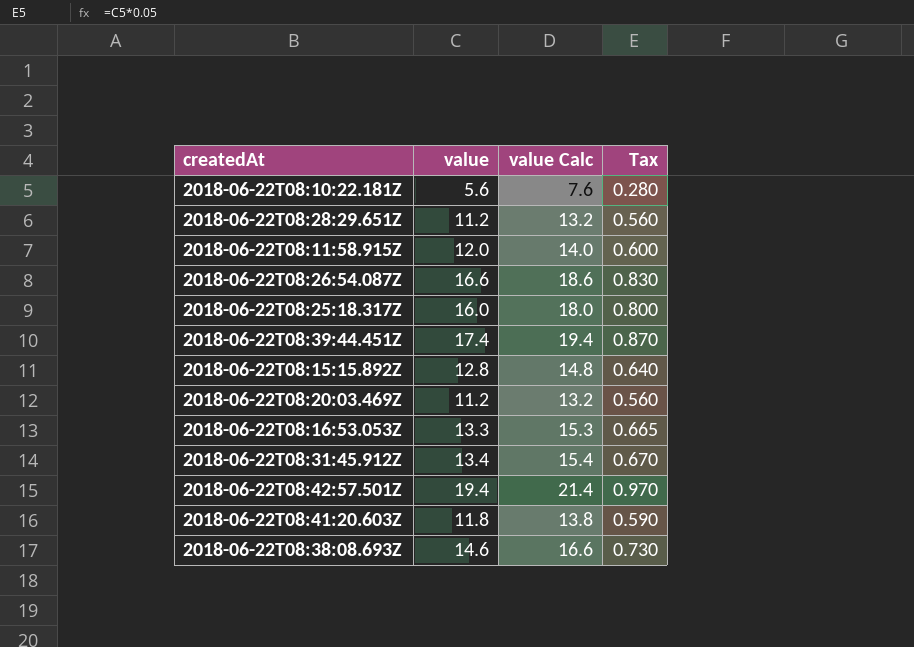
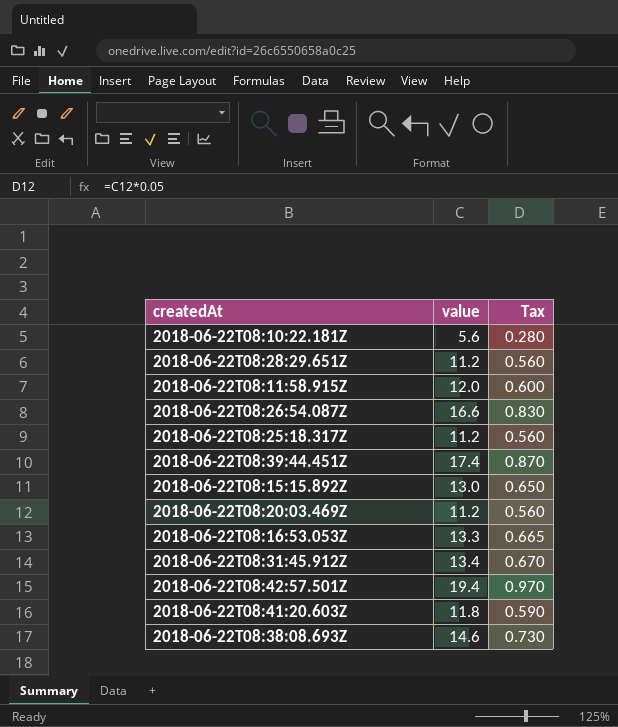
column value Calc | formula: [value] + 2 -> none
2018-06-22T08:25:18.317Z | value: 16.0 -> 11.2
2018-06-22T08:25:18.317Z | Tax: 0.800 -> 0.560
2018-06-22T08:15:15.892Z | value: 12.8 -> 13.0
2018-06-22T08:15:15.892Z | Tax: 0.640 -> 0.650

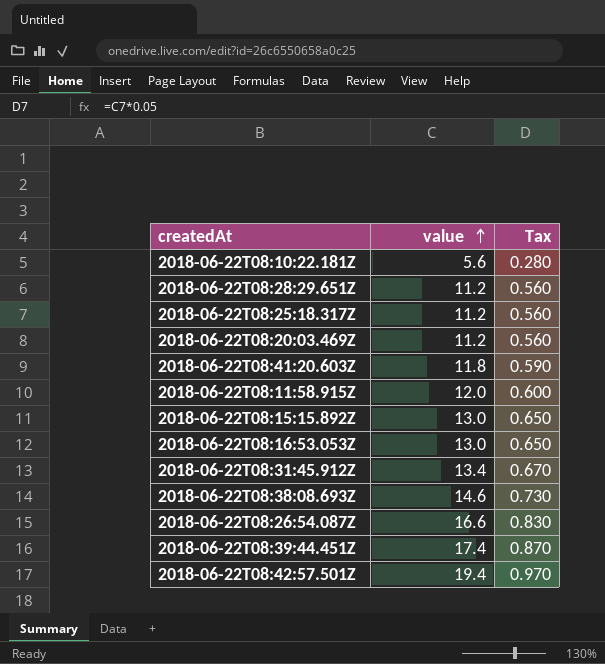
row order: none -> value ascending
2018-06-22T08:16:53.053Z | value: 13.3 -> 13.0
2018-06-22T08:16:53.053Z | Tax: 0.665 -> 0.650

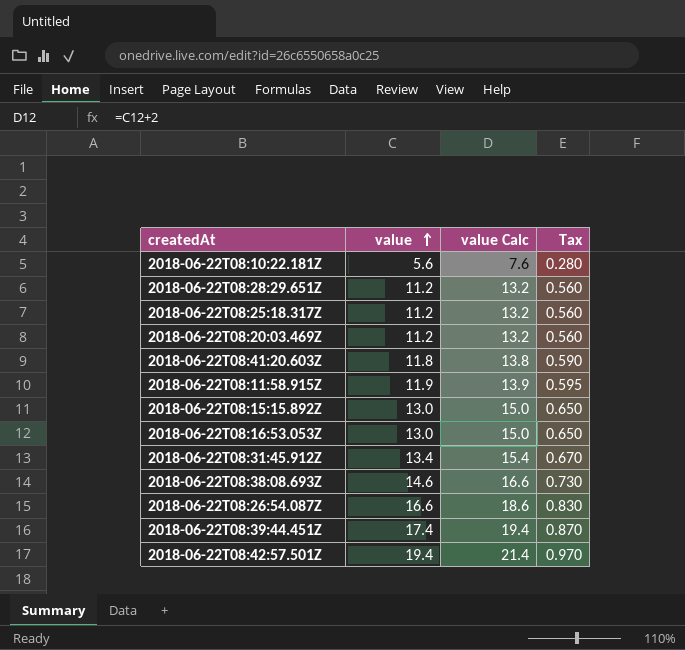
column value Calc | formula: none -> [value] + 2
2018-06-22T08:11:58.915Z | value: 12.0 -> 11.9
2018-06-22T08:11:58.915Z | Tax: 0.600 -> 0.595

